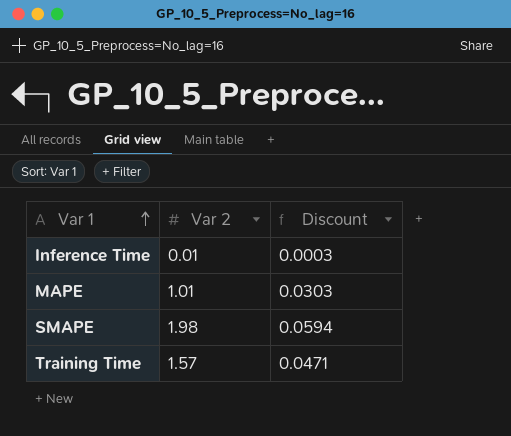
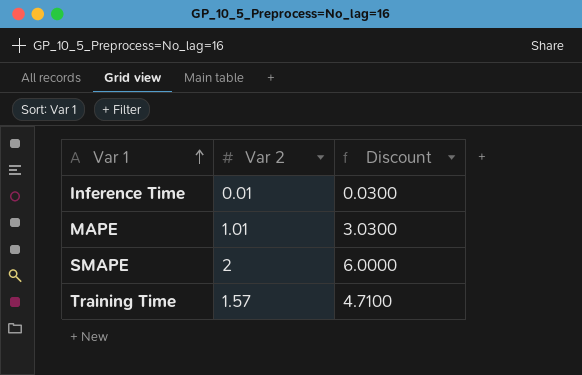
column Discount | formula: [Var 2] * 0.03 -> [Var 2] * 3
SMAPE | Var 2: 1.98 -> 2

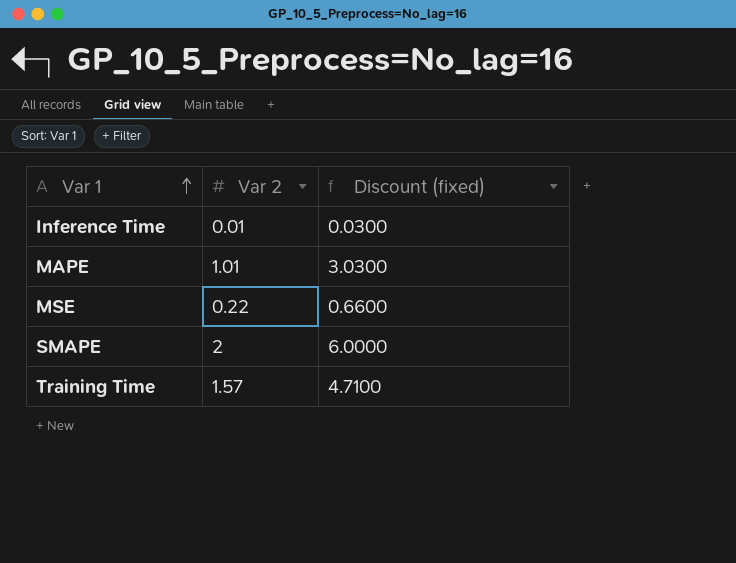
column name: Discount -> Discount (fixed)
row MSE: none -> 0.22 | 0.6600

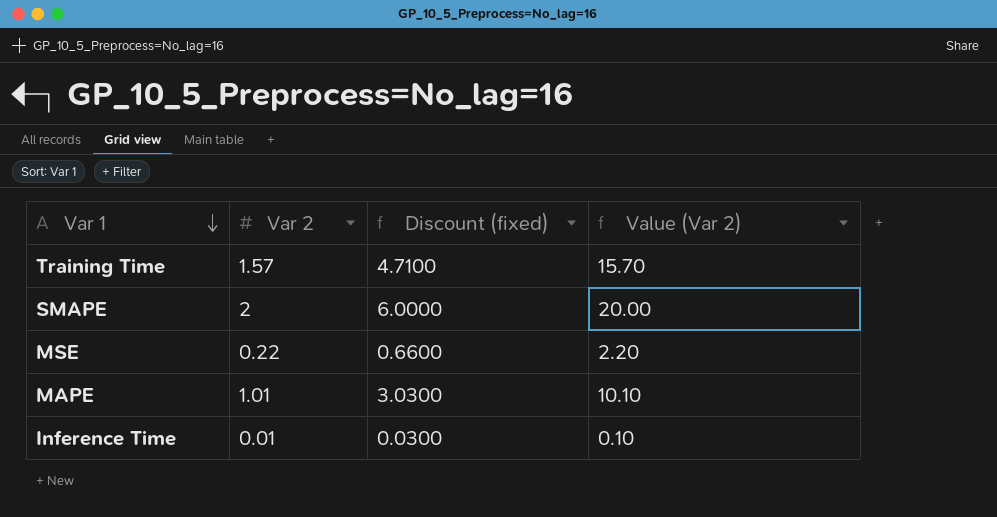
row order: Var 1 ascending -> Var 1 descending
column Value (Var 2) | formula: none -> [Var 2] * 10

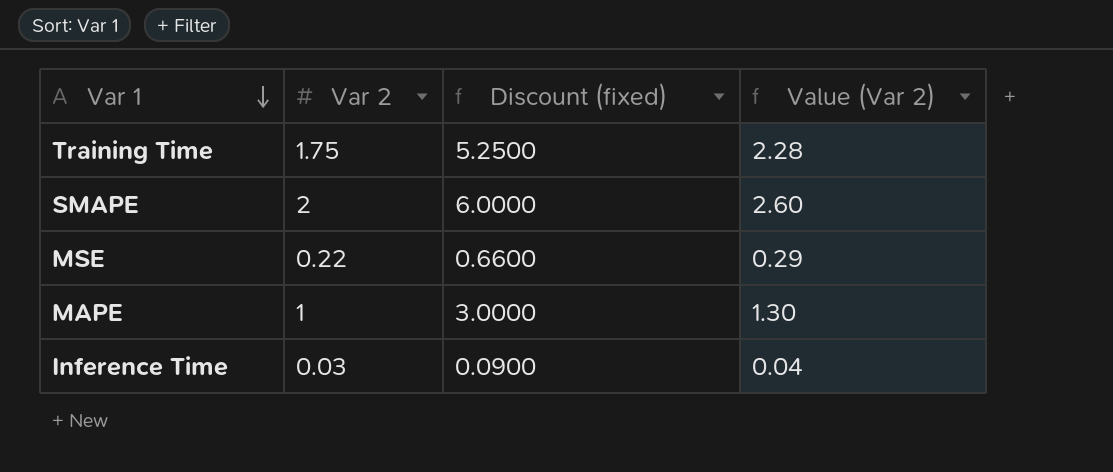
column Value (Var 2) | formula: [Var 2] * 10 -> [Var 2] * 1.3
Training Time | Var 2: 1.57 -> 1.75
Training Time | Discount (fixed): 4.7100 -> 5.2500
MAPE | Var 2: 1.01 -> 1
MAPE | Discount (fixed): 3.0300 -> 3.0000
Inference Time | Var 2: 0.01 -> 0.03
Inference Time | Discount (fixed): 0.0300 -> 0.0900

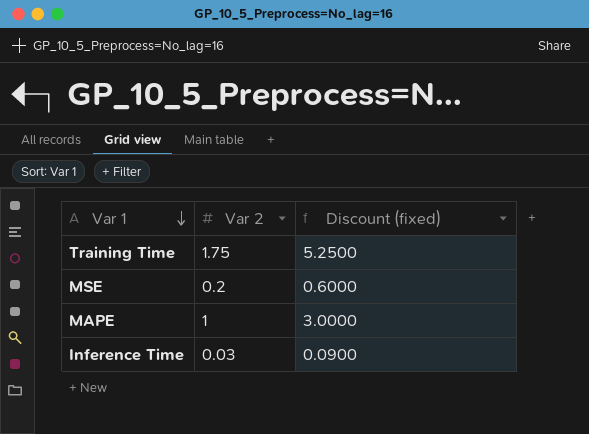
column Value (Var 2) | formula: [Var 2] * 1.3 -> none
row SMAPE: 2 | 6.0000 | 2.60 -> none
MSE | Var 2: 0.22 -> 0.2
MSE | Discount (fixed): 0.6600 -> 0.6000

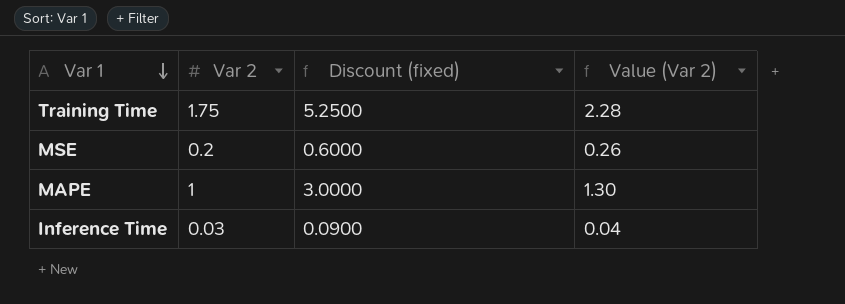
column Value (Var 2) | formula: none -> [Var 2] * 1.3

